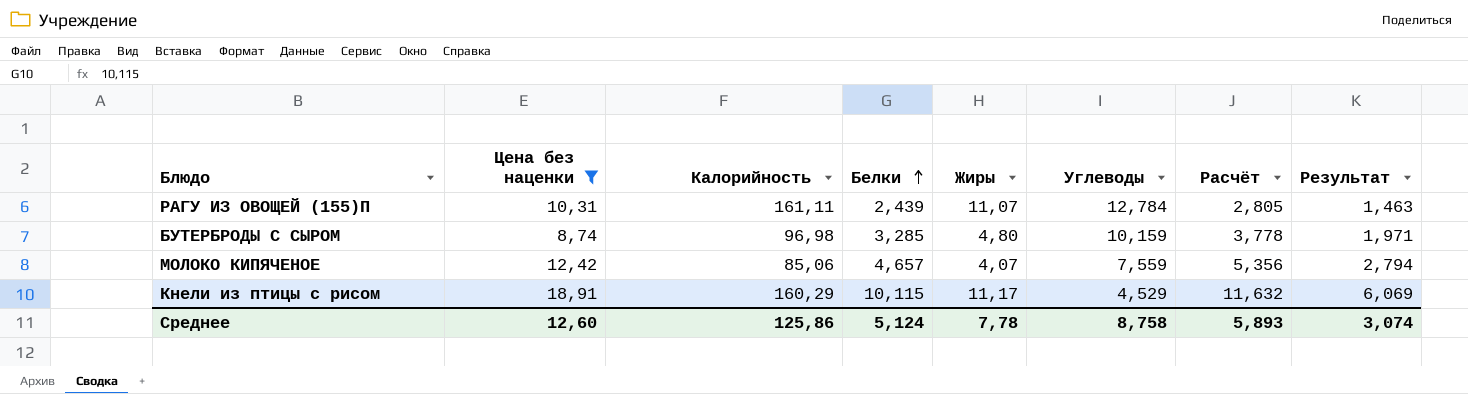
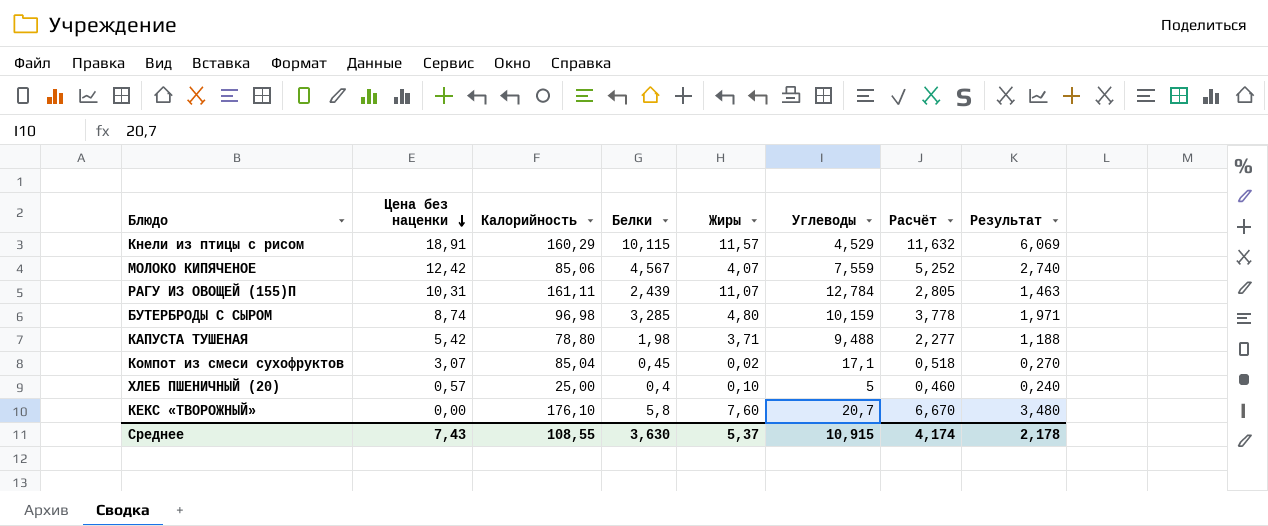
filter: Цена без наценки >= 8,74 -> none
row order: Белки ascending -> Цена без наценки descending
Кнели из птицы с рисом | Жиры: 11,17 -> 11,57
МОЛОКО КИПЯЧЕНОЕ | Белки: 4,657 -> 4,567
МОЛОКО КИПЯЧЕНОЕ | Расчёт: 5,356 -> 5,252
МОЛОКО КИПЯЧЕНОЕ | Результат: 2,794 -> 2,740
Среднее | Цена без наценки: 12,60 -> 7,43
Среднее | Калорийность: 125,86 -> 108,55
Среднее | Белки: 5,124 -> 3,630
Среднее | Жиры: 7,78 -> 5,37
Среднее | Углеводы: 8,758 -> 10,915
Среднее | Расчёт: 5,893 -> 4,174
Среднее | Результат: 3,074 -> 2,178

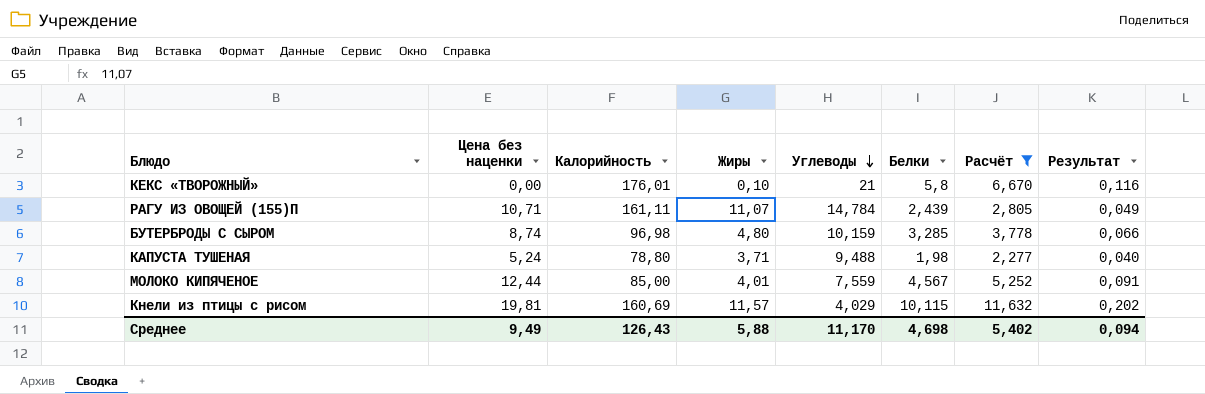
filter: none -> Расчёт >= 2,277
row order: Цена без наценки descending -> Углеводы descending
column Белки | position: 4 -> 6
column Результат | formula: [Белки] * 0,6 -> [Белки] * 0,02
КЕКС «ТВОРОЖНЫЙ» | Калорийность: 176,10 -> 176,01
КЕКС «ТВОРОЖНЫЙ» | Жиры: 7,60 -> 0,10
КЕКС «ТВОРОЖНЫЙ» | Углеводы: 20,7 -> 21
РАГУ ИЗ ОВОЩЕЙ (155)П | Цена без наценки: 10,31 -> 10,71
РАГУ ИЗ ОВОЩЕЙ (155)П | Углеводы: 12,784 -> 14,784
КАПУСТА ТУШЕНАЯ | Цена без наценки: 5,42 -> 5,24
МОЛОКО КИПЯЧЕНОЕ | Цена без наценки: 12,42 -> 12,44
МОЛОКО КИПЯЧЕНОЕ | Калорийность: 85,06 -> 85,00
МОЛОКО КИПЯЧЕНОЕ | Жиры: 4,07 -> 4,01
Кнели из птицы с рисом | Цена без наценки: 18,91 -> 19,81
Кнели из птицы с рисом | Калорийность: 160,29 -> 160,69
Кнели из птицы с рисом | Углеводы: 4,529 -> 4,029
Среднее | Цена без наценки: 7,43 -> 9,49
Среднее | Калорийность: 108,55 -> 126,43
Среднее | Жиры: 5,37 -> 5,88
Среднее | Углеводы: 10,915 -> 11,170
Среднее | Белки: 3,630 -> 4,698
Среднее | Расчёт: 4,174 -> 5,402
Среднее | Результат: 2,178 -> 0,094

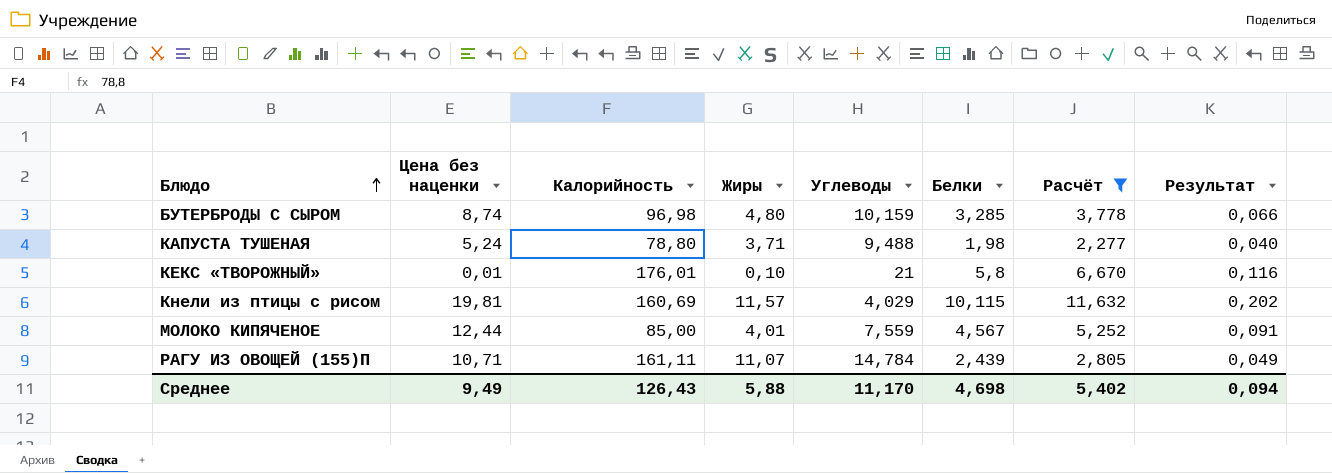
row order: Углеводы descending -> Блюдо ascending
КЕКС «ТВОРОЖНЫЙ» | Цена без наценки: 0,00 -> 0,01

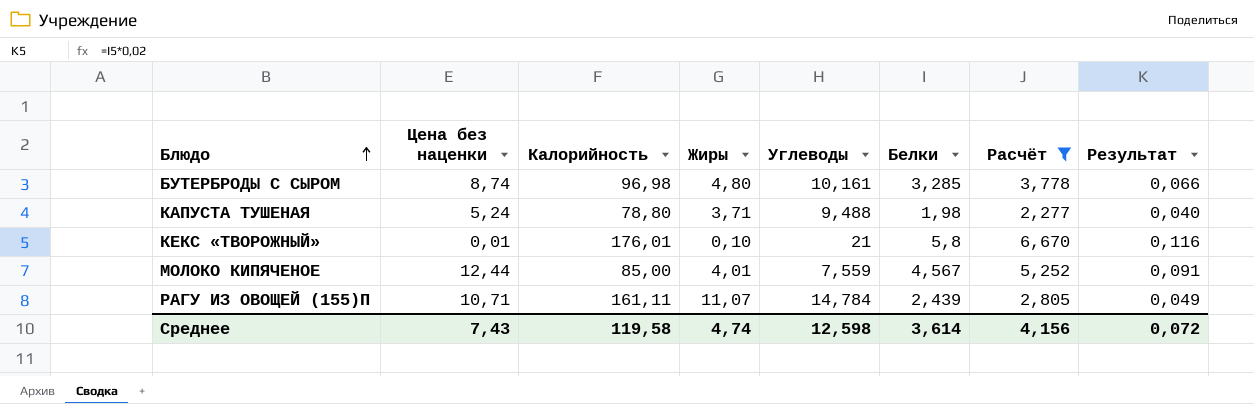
row Кнели из птицы с рисом: 19,81 | 160,69 | 11,57 | 4,029 | 10,115 | 11,632 | 0,202 -> none
БУТЕРБРОДЫ С СЫРОМ | Углеводы: 10,159 -> 10,161
Среднее | Цена без наценки: 9,49 -> 7,43
Среднее | Калорийность: 126,43 -> 119,58
Среднее | Жиры: 5,88 -> 4,74
Среднее | Углеводы: 11,170 -> 12,598
Среднее | Белки: 4,698 -> 3,614
Среднее | Расчёт: 5,402 -> 4,156
Среднее | Результат: 0,094 -> 0,072

